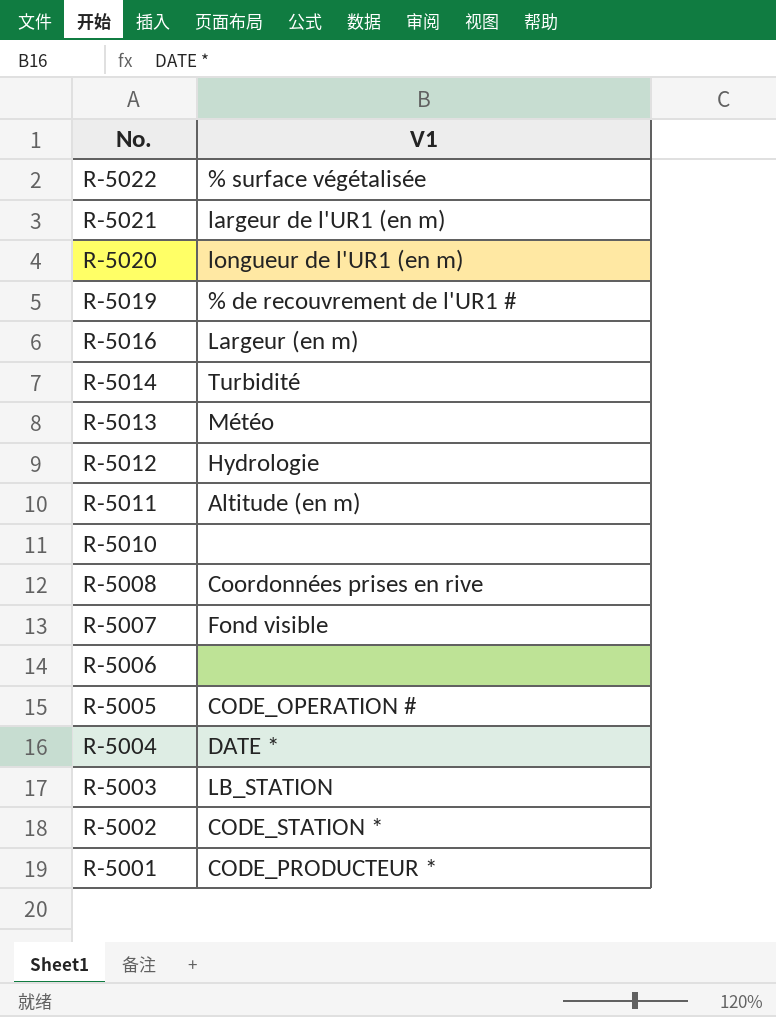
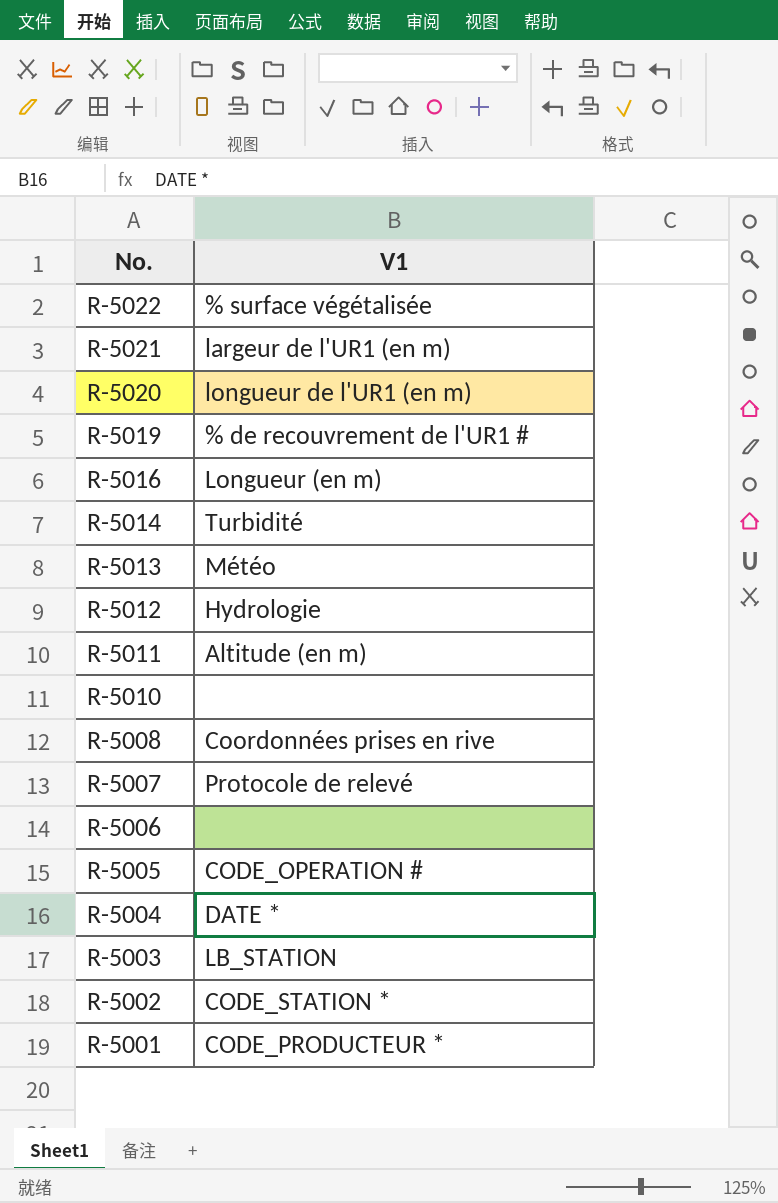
R-5016 | V1: Largeur (en m) -> Longueur (en m)
R-5007 | V1: Fond visible -> Protocole de relevé

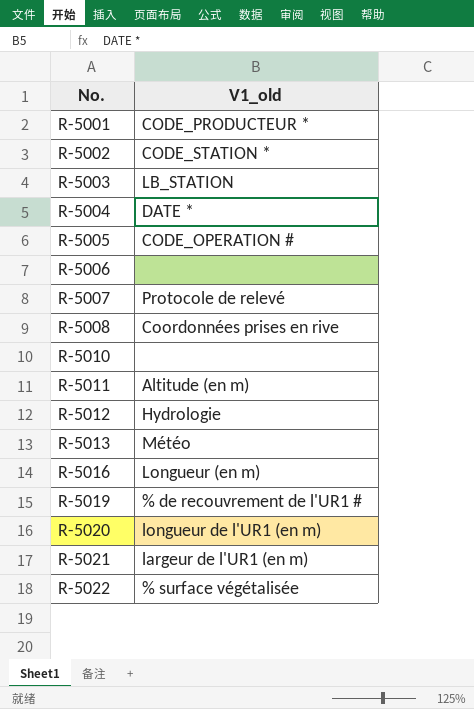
row order: No. descending -> No. ascending
column name: V1 -> V1_old
row R-5014: Turbidité -> none

